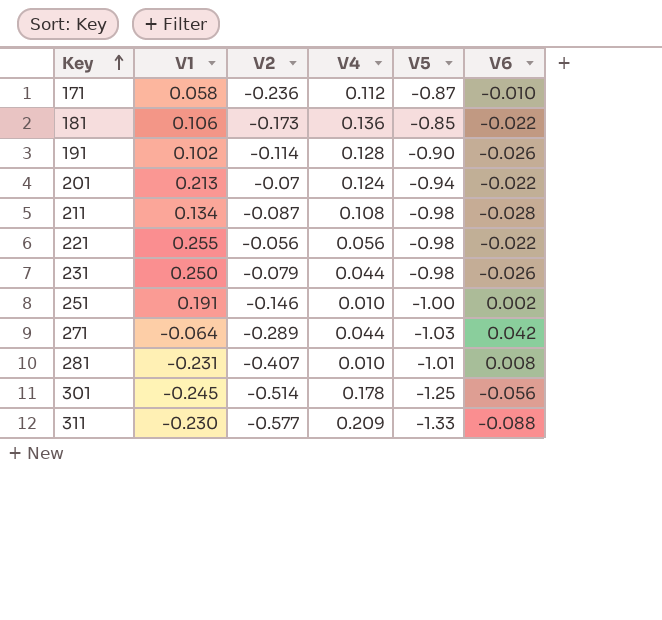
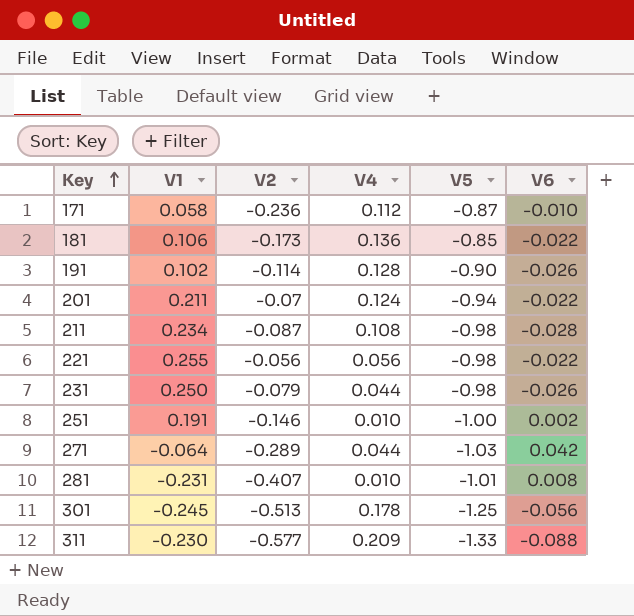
201 | V1: 0.213 -> 0.211
211 | V1: 0.134 -> 0.234
301 | V2: -0.514 -> -0.513

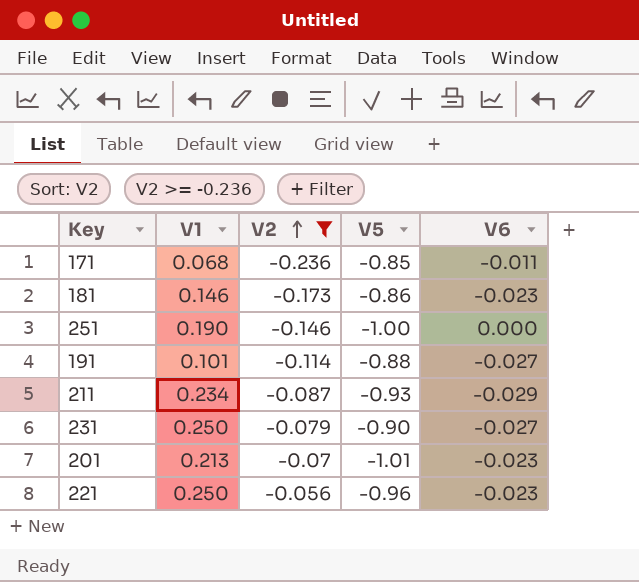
filter: none -> V2 >= -0.236
row order: Key ascending -> V2 ascending
column V4 | position: 4 -> none
171 | V1: 0.058 -> 0.068
171 | V5: -0.87 -> -0.85
171 | V6: -0.010 -> -0.011
181 | V1: 0.106 -> 0.146
181 | V5: -0.85 -> -0.86
181 | V6: -0.022 -> -0.023
251 | V1: 0.191 -> 0.190
251 | V6: 0.002 -> 0.000
191 | V1: 0.102 -> 0.101
191 | V5: -0.90 -> -0.88
191 | V6: -0.026 -> -0.027
211 | V5: -0.98 -> -0.93
211 | V6: -0.028 -> -0.029
231 | V5: -0.98 -> -0.90
231 | V6: -0.026 -> -0.027
201 | V1: 0.211 -> 0.213
201 | V5: -0.94 -> -1.01
201 | V6: -0.022 -> -0.023
221 | V1: 0.255 -> 0.250
221 | V5: -0.98 -> -0.96
221 | V6: -0.022 -> -0.023

